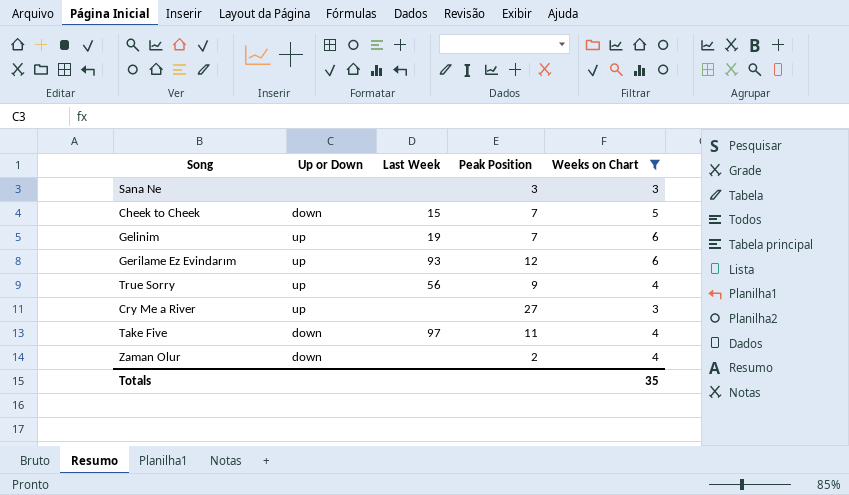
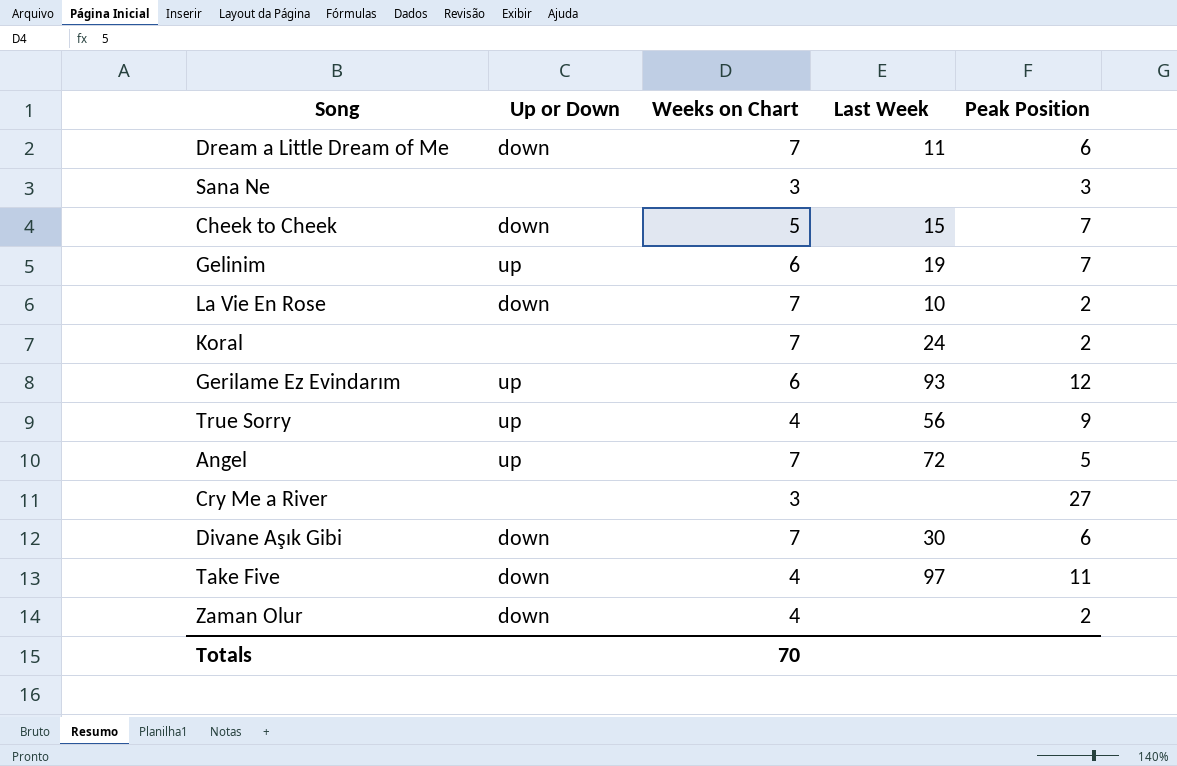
filter: Weeks on Chart != 7 -> none
column Weeks on Chart | position: 5 -> 3
Cry Me a River | Up or Down: up -> none
Totals | Weeks on Chart: 35 -> 70

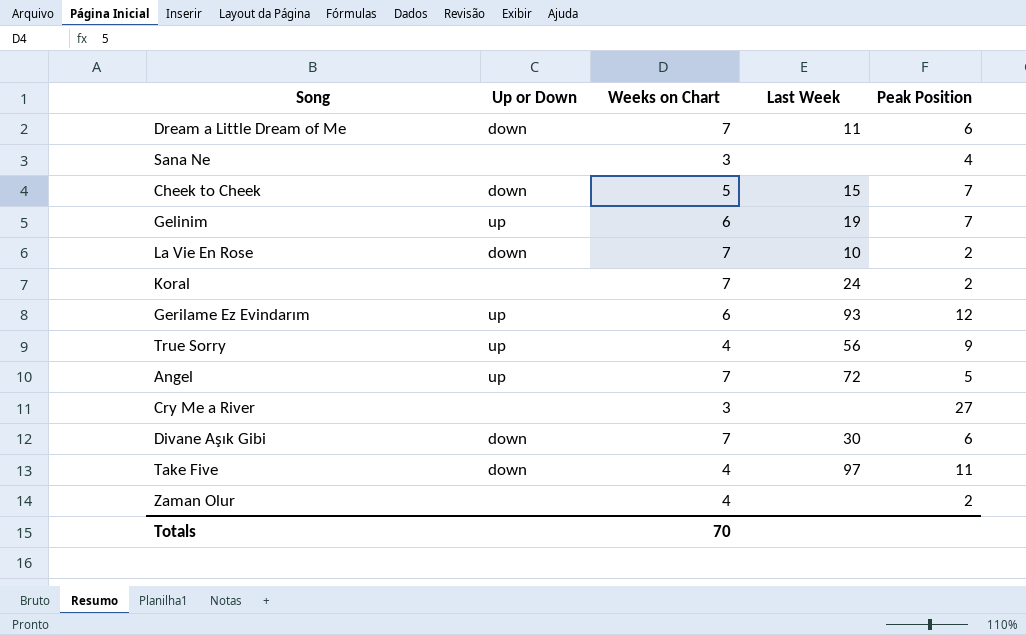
Sana Ne | Peak Position: 3 -> 4
Zaman Olur | Up or Down: down -> none

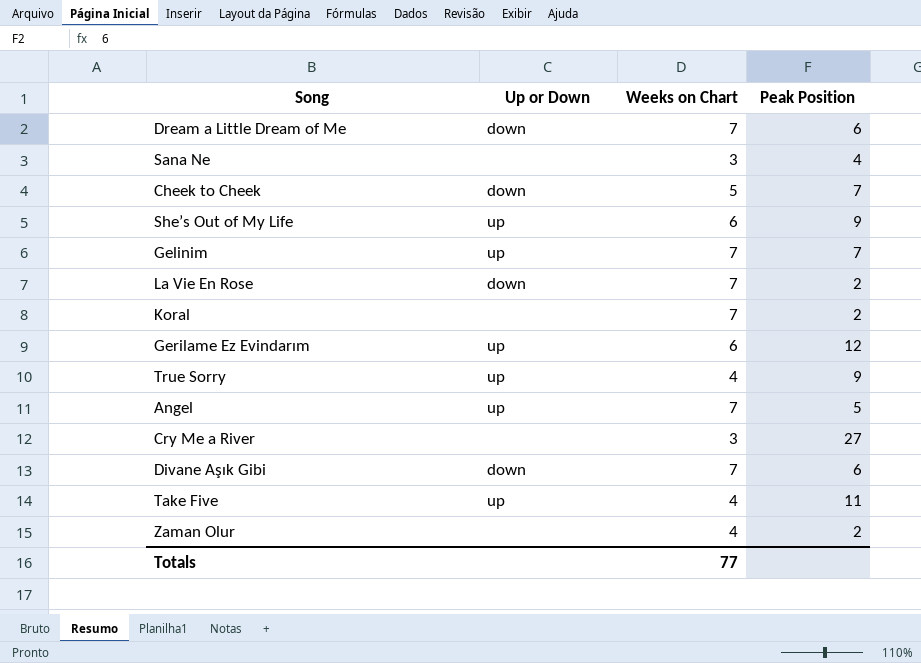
column Last Week | position: 4 -> none
row She’s Out of My Life: none -> up | 6 | 9
Gelinim | Weeks on Chart: 6 -> 7
Take Five | Up or Down: down -> up
Totals | Weeks on Chart: 70 -> 77

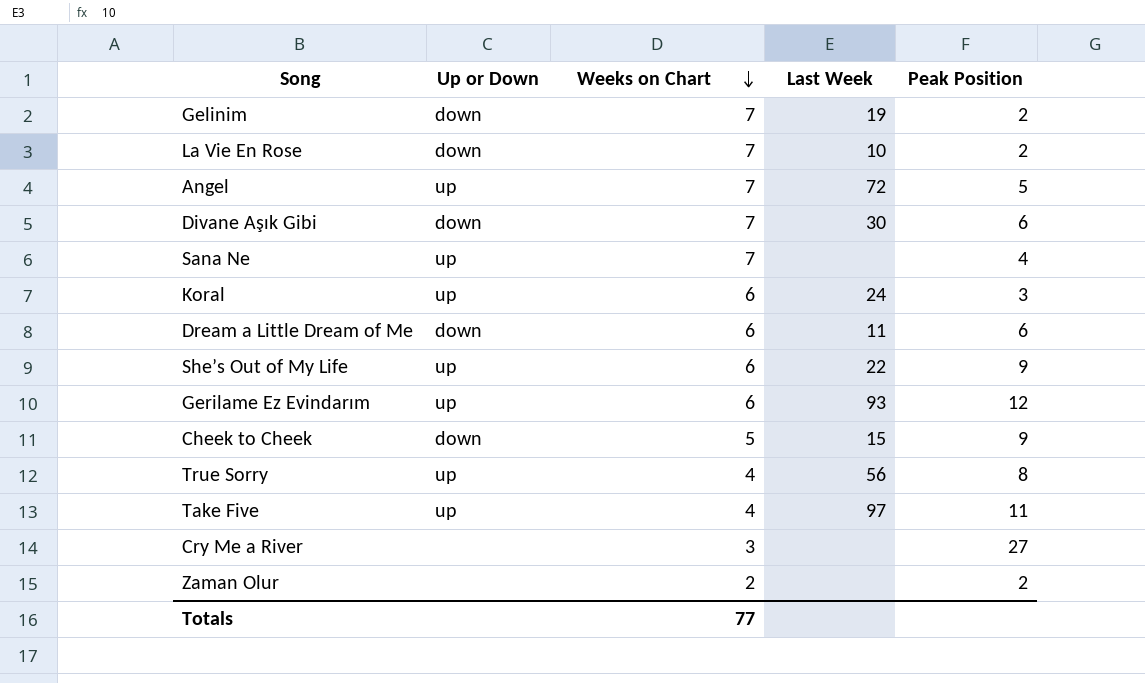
row order: none -> Weeks on Chart descending
column Last Week | position: none -> 4
Gelinim | Up or Down: up -> down
Gelinim | Peak Position: 7 -> 2
Sana Ne | Up or Down: none -> up
Sana Ne | Weeks on Chart: 3 -> 7
Koral | Up or Down: none -> up
Koral | Weeks on Chart: 7 -> 6
Koral | Peak Position: 2 -> 3
Dream a Little Dream of Me | Weeks on Chart: 7 -> 6
Cheek to Cheek | Peak Position: 7 -> 9
True Sorry | Peak Position: 9 -> 8
Zaman Olur | Weeks on Chart: 4 -> 2

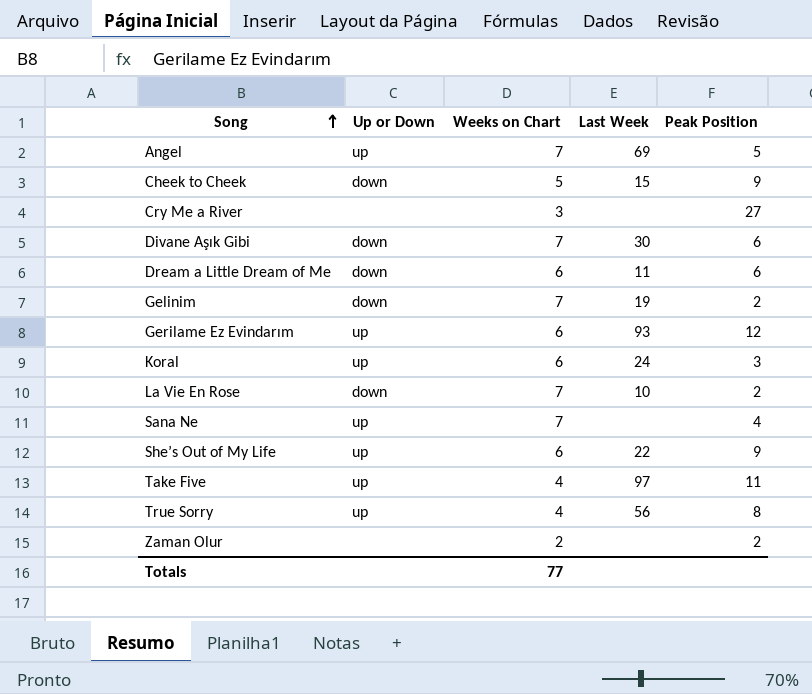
row order: Weeks on Chart descending -> Song ascending
Angel | Last Week: 72 -> 69

